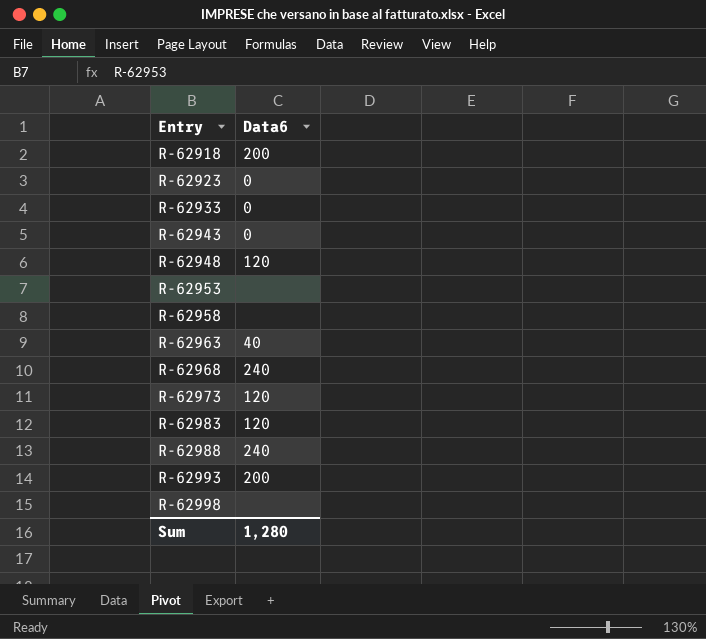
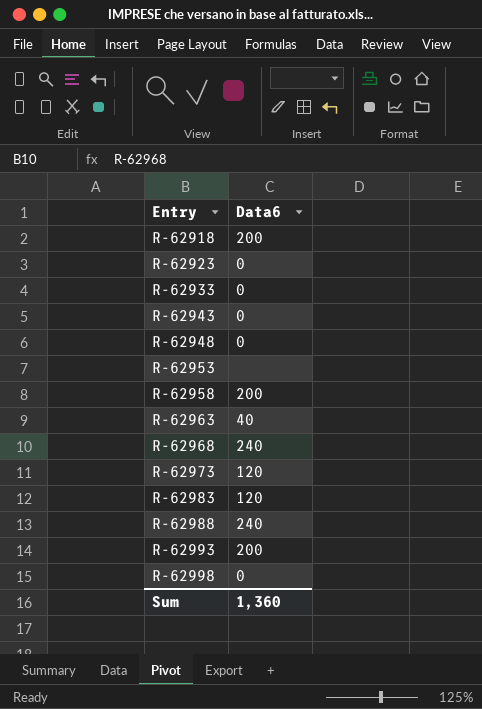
R-62948 | Data6: 120 -> 0
R-62958 | Data6: none -> 200
R-62998 | Data6: none -> 0
Sum | Data6: 1,280 -> 1,360

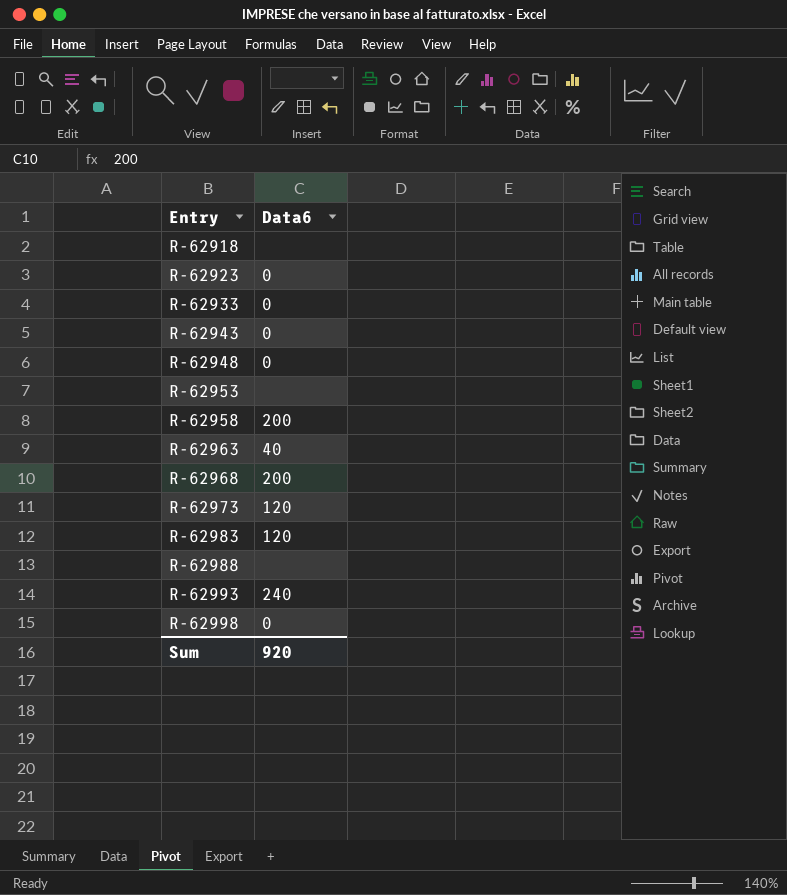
R-62918 | Data6: 200 -> none
R-62968 | Data6: 240 -> 200
R-62988 | Data6: 240 -> none
R-62993 | Data6: 200 -> 240
Sum | Data6: 1,360 -> 920

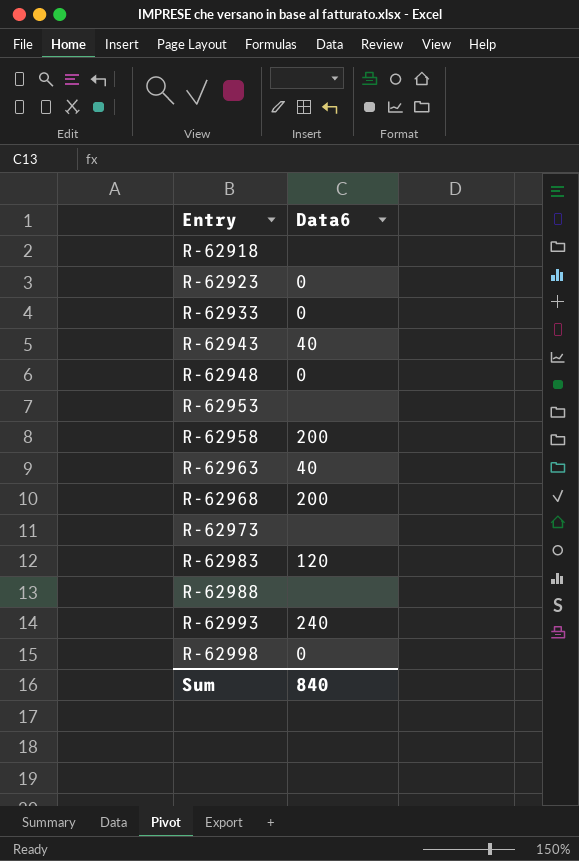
R-62943 | Data6: 0 -> 40
R-62973 | Data6: 120 -> none
Sum | Data6: 920 -> 840

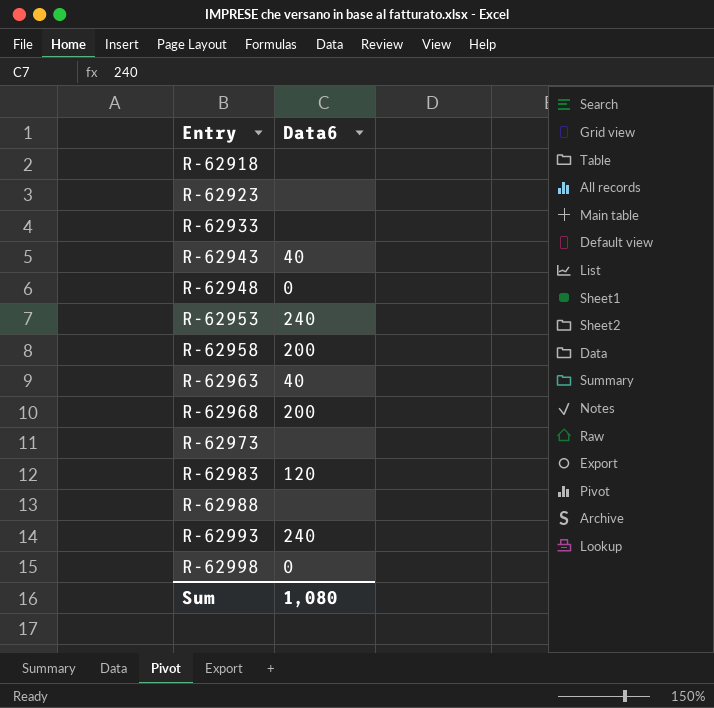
R-62923 | Data6: 0 -> none
R-62933 | Data6: 0 -> none
R-62953 | Data6: none -> 240
Sum | Data6: 840 -> 1,080

